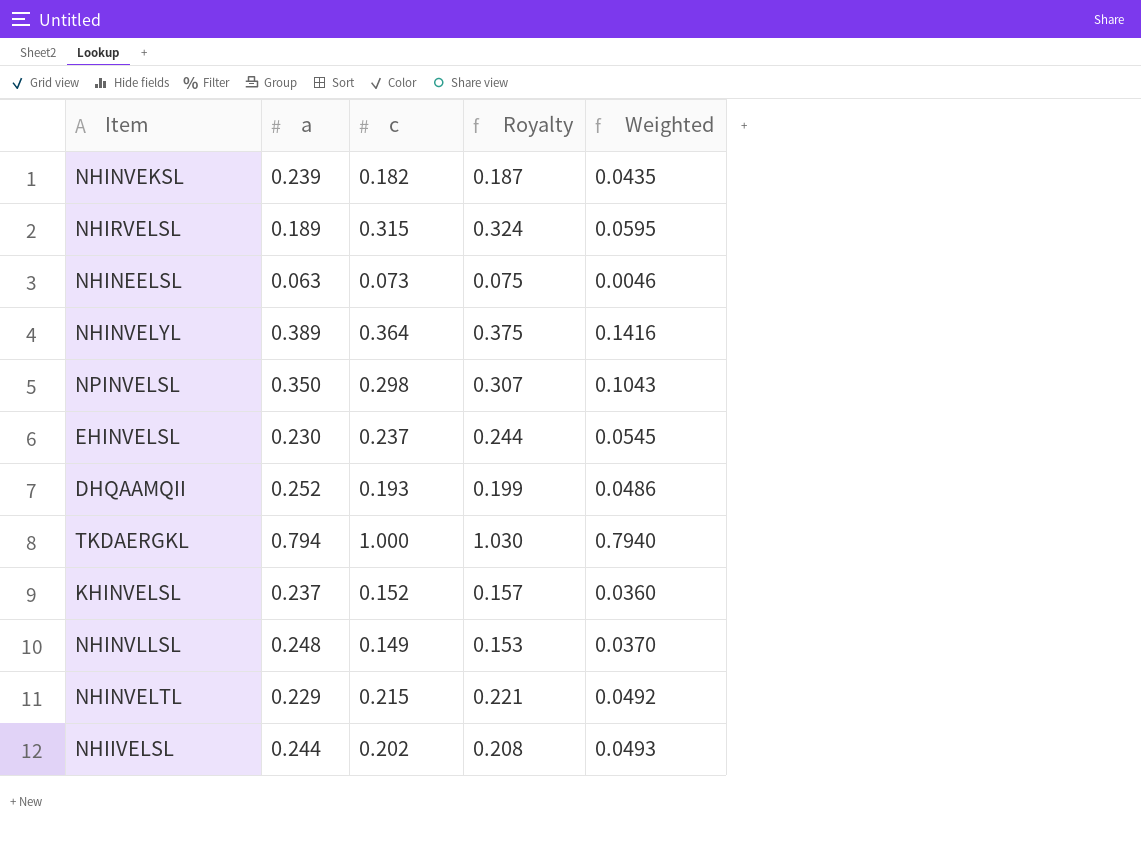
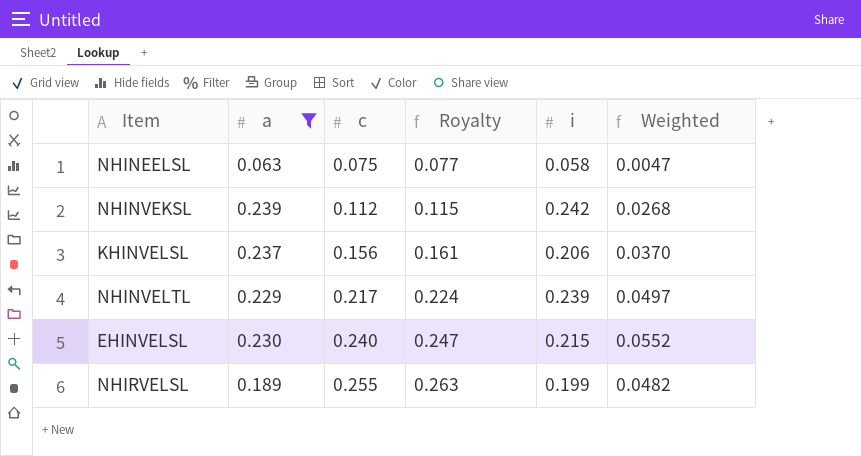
filter: none -> a <= 0.239
row order: none -> c ascending
column i | position: none -> 5
NHINEELSL | c: 0.073 -> 0.075
NHINEELSL | Royalty: 0.075 -> 0.077
NHINEELSL | Weighted: 0.0046 -> 0.0047
NHINVEKSL | c: 0.182 -> 0.112
NHINVEKSL | Royalty: 0.187 -> 0.115
NHINVEKSL | Weighted: 0.0435 -> 0.0268
KHINVELSL | c: 0.152 -> 0.156
KHINVELSL | Royalty: 0.157 -> 0.161
KHINVELSL | Weighted: 0.0360 -> 0.0370
NHINVELTL | c: 0.215 -> 0.217
NHINVELTL | Royalty: 0.221 -> 0.224
NHINVELTL | Weighted: 0.0492 -> 0.0497
EHINVELSL | c: 0.237 -> 0.240
EHINVELSL | Royalty: 0.244 -> 0.247
EHINVELSL | Weighted: 0.0545 -> 0.0552
NHIRVELSL | c: 0.315 -> 0.255
NHIRVELSL | Royalty: 0.324 -> 0.263
NHIRVELSL | Weighted: 0.0595 -> 0.0482

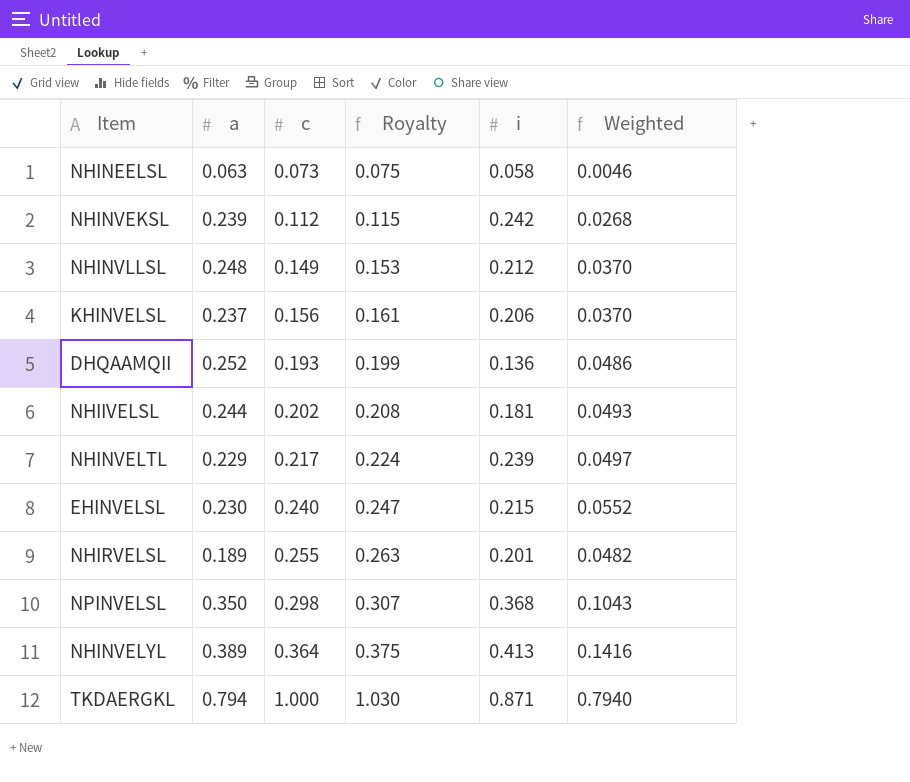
filter: a <= 0.239 -> none
NHINEELSL | c: 0.075 -> 0.073
NHINEELSL | Royalty: 0.077 -> 0.075
NHINEELSL | Weighted: 0.0047 -> 0.0046
NHIRVELSL | i: 0.199 -> 0.201

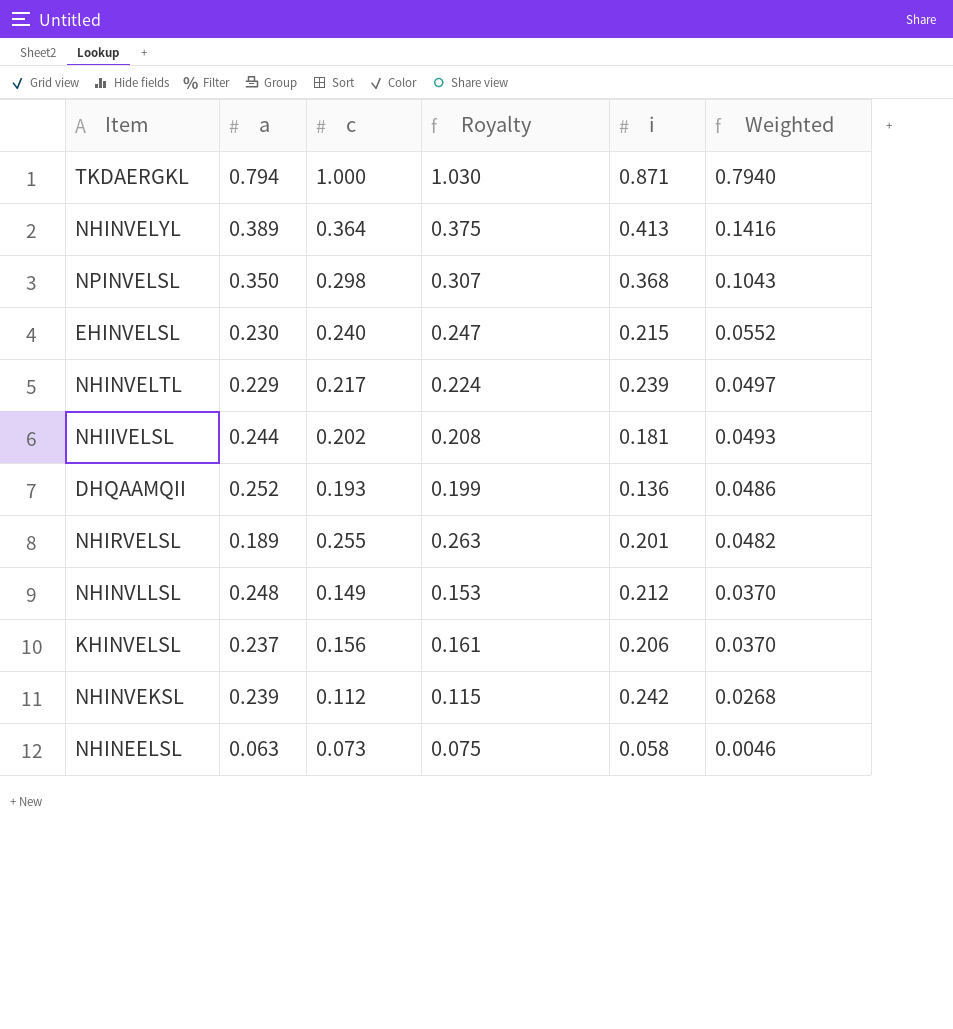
row order: c ascending -> Weighted descending

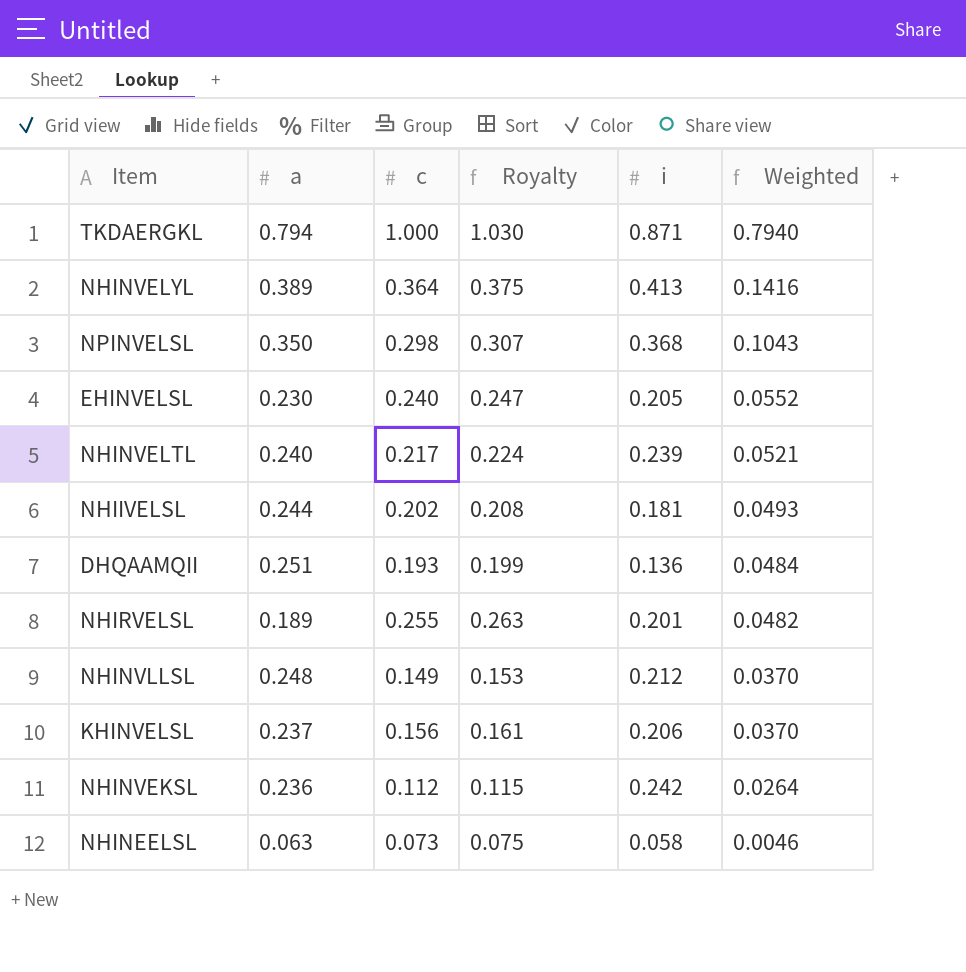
EHINVELSL | i: 0.215 -> 0.205
NHINVELTL | a: 0.229 -> 0.240
NHINVELTL | Weighted: 0.0497 -> 0.0521
DHQAAMQII | a: 0.252 -> 0.251
DHQAAMQII | Weighted: 0.0486 -> 0.0484
NHINVEKSL | a: 0.239 -> 0.236
NHINVEKSL | Weighted: 0.0268 -> 0.0264

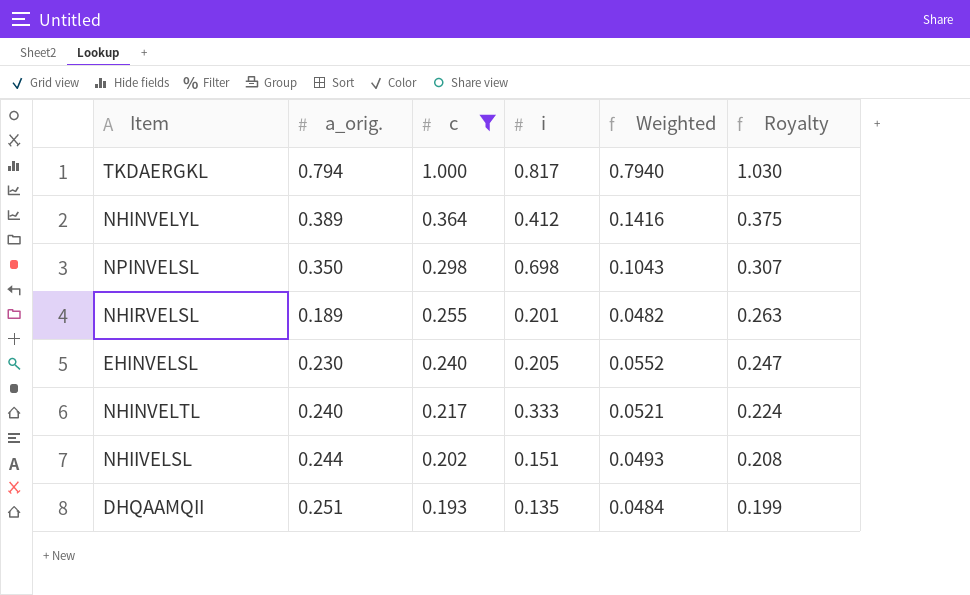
filter: none -> c >= 0.193
row order: Weighted descending -> c descending
column name: a -> a_orig.
column Royalty | position: 4 -> 6
TKDAERGKL | i: 0.871 -> 0.817
NHINVELYL | i: 0.413 -> 0.412
NPINVELSL | i: 0.368 -> 0.698
NHINVELTL | i: 0.239 -> 0.333
NHIIVELSL | i: 0.181 -> 0.151
DHQAAMQII | i: 0.136 -> 0.135

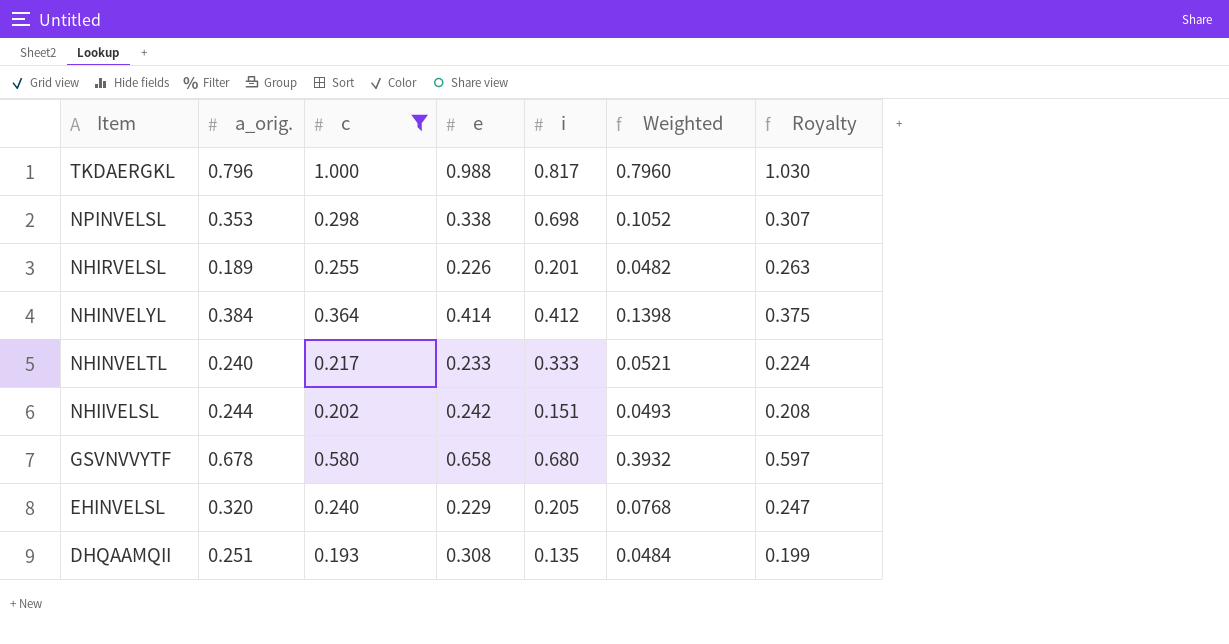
row order: c descending -> Item descending
column e | position: none -> 4
TKDAERGKL | a_orig.: 0.794 -> 0.796
TKDAERGKL | Weighted: 0.7940 -> 0.7960
NPINVELSL | a_orig.: 0.350 -> 0.353
NPINVELSL | Weighted: 0.1043 -> 0.1052
NHINVELYL | a_orig.: 0.389 -> 0.384
NHINVELYL | Weighted: 0.1416 -> 0.1398
row GSVNVVYTF: none -> 0.678 | 0.580 | 0.658 | 0.680 | 0.3932 | 0.597
EHINVELSL | a_orig.: 0.230 -> 0.320
EHINVELSL | Weighted: 0.0552 -> 0.0768

